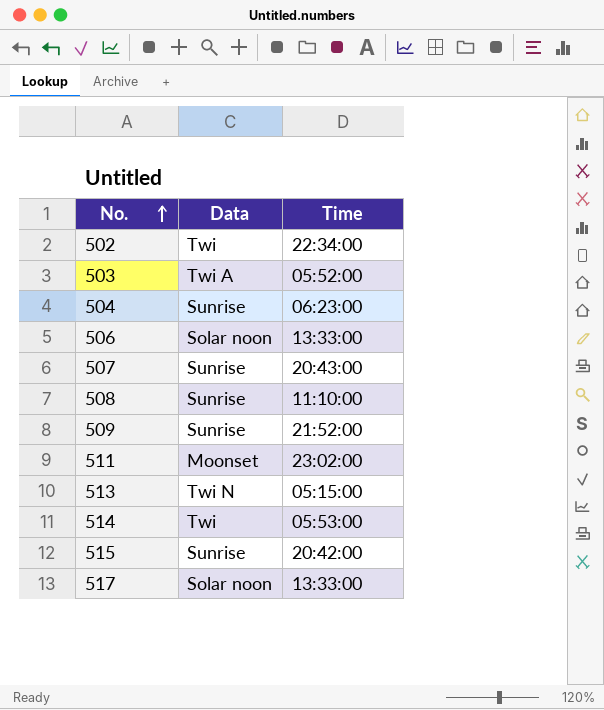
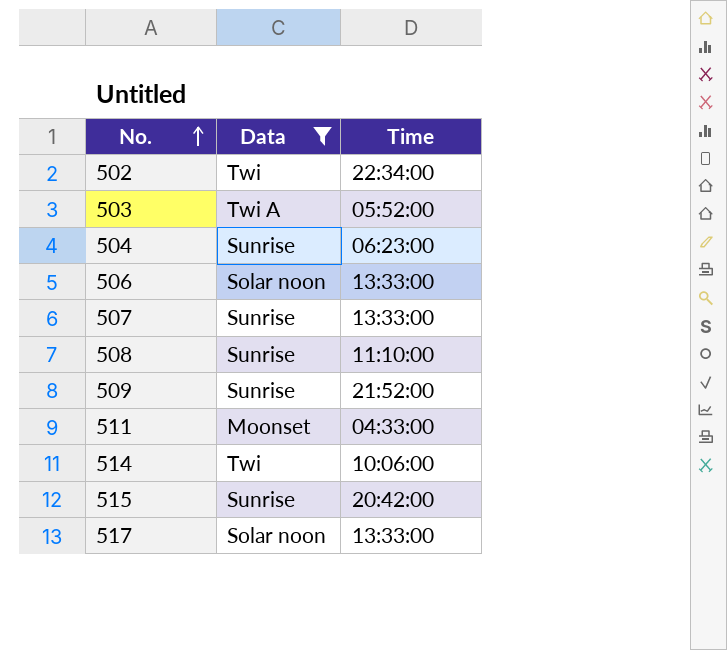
filter: none -> Data != Twi N
507 | Time: 20:43:00 -> 13:33:00
511 | Time: 23:02:00 -> 04:33:00
514 | Time: 05:53:00 -> 10:06:00

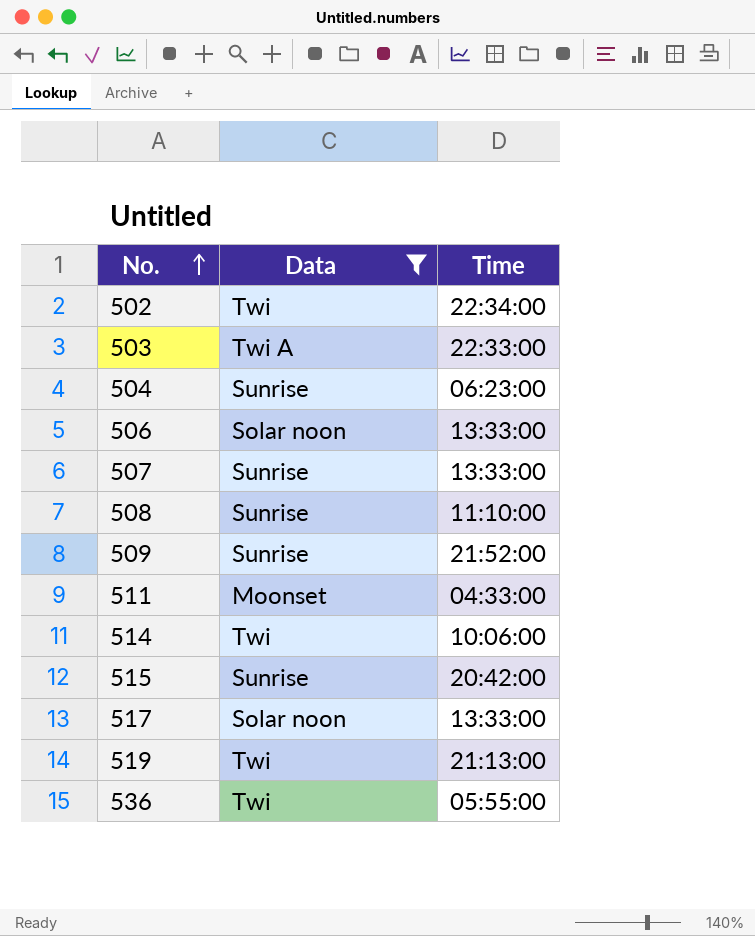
503 | Time: 05:52:00 -> 22:33:00
row 519: none -> Twi | 21:13:00
row 536: none -> Twi | 05:55:00

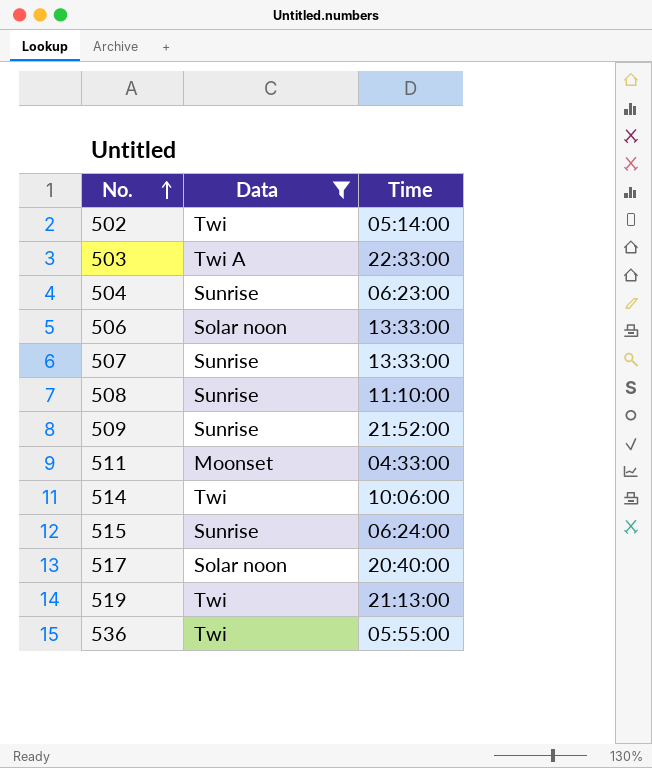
502 | Time: 22:34:00 -> 05:14:00
515 | Time: 20:42:00 -> 06:24:00
517 | Time: 13:33:00 -> 20:40:00

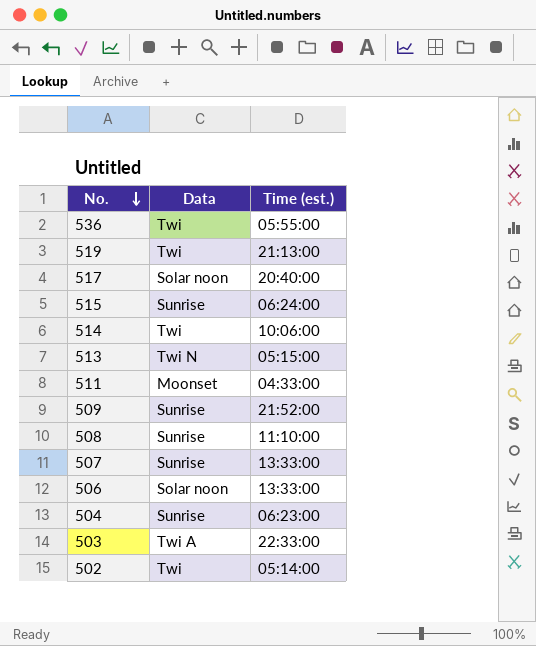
filter: Data != Twi N -> none
row order: No. ascending -> No. descending
column name: Time -> Time (est.)

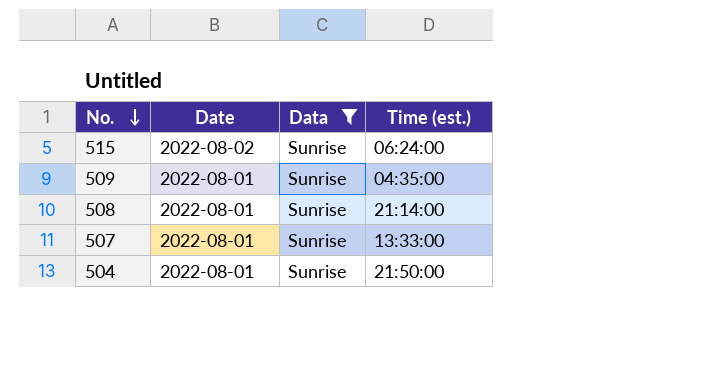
filter: none -> Data = Sunrise
column Date | position: none -> 2
509 | Time (est.): 21:52:00 -> 04:35:00
508 | Time (est.): 11:10:00 -> 21:14:00
504 | Time (est.): 06:23:00 -> 21:50:00

